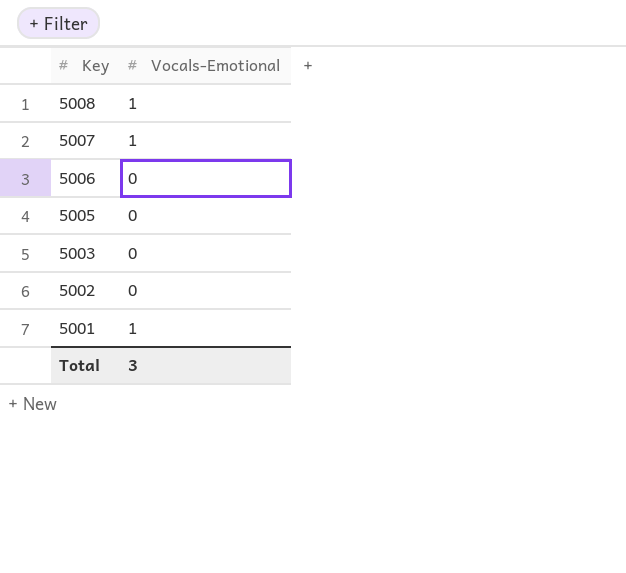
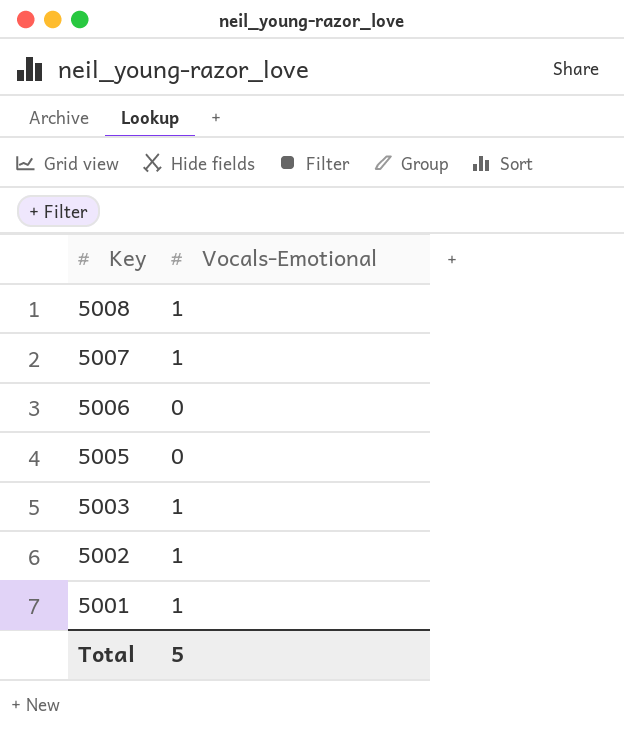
5003 | Vocals-Emotional: 0 -> 1
5002 | Vocals-Emotional: 0 -> 1
Total | Vocals-Emotional: 3 -> 5

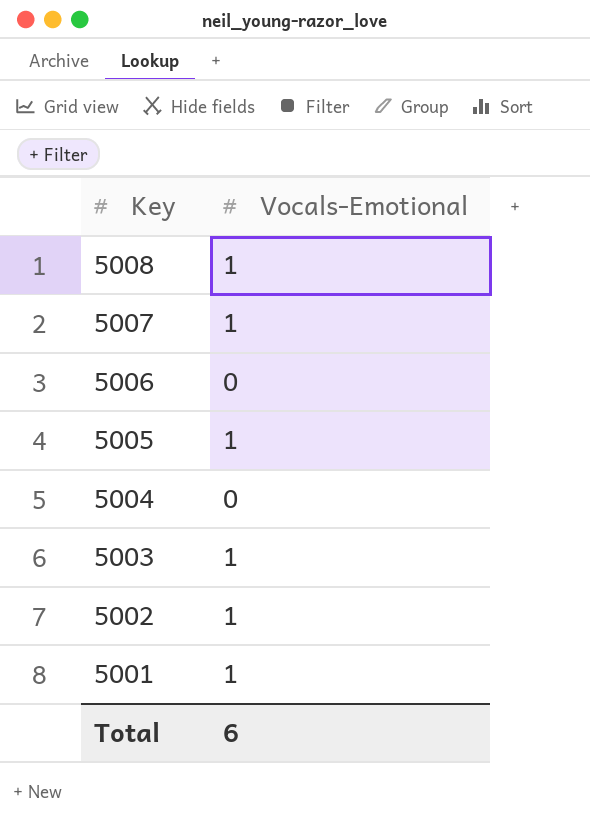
5005 | Vocals-Emotional: 0 -> 1
row 5004: none -> 0
Total | Vocals-Emotional: 5 -> 6

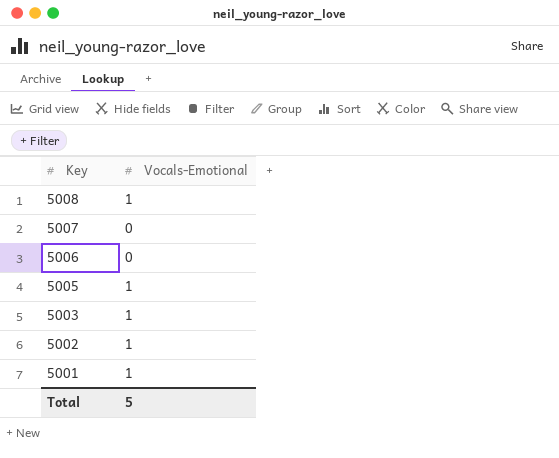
row 5004: 0 -> none
5007 | Vocals-Emotional: 1 -> 0
Total | Vocals-Emotional: 6 -> 5

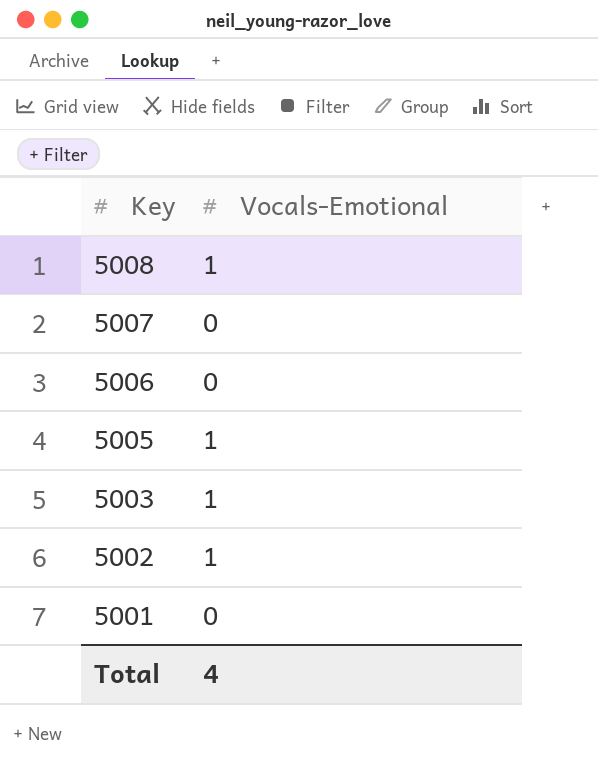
5001 | Vocals-Emotional: 1 -> 0
Total | Vocals-Emotional: 5 -> 4

